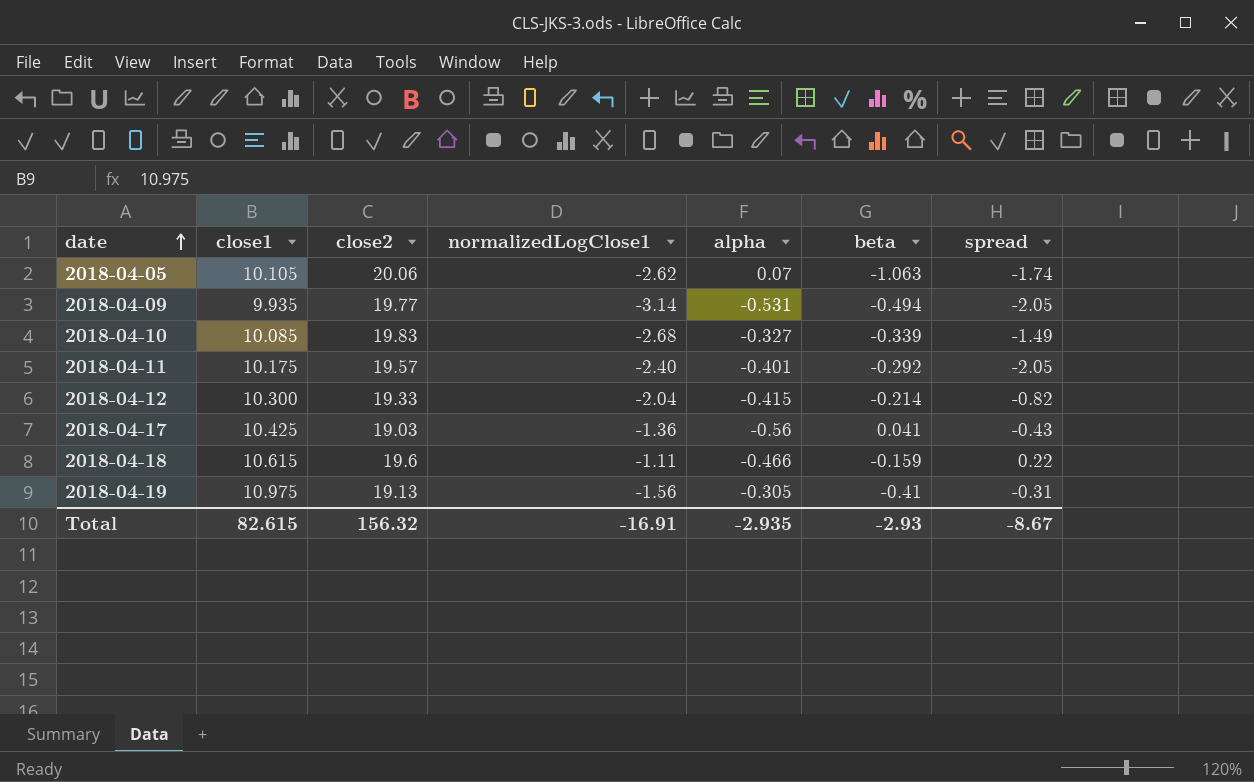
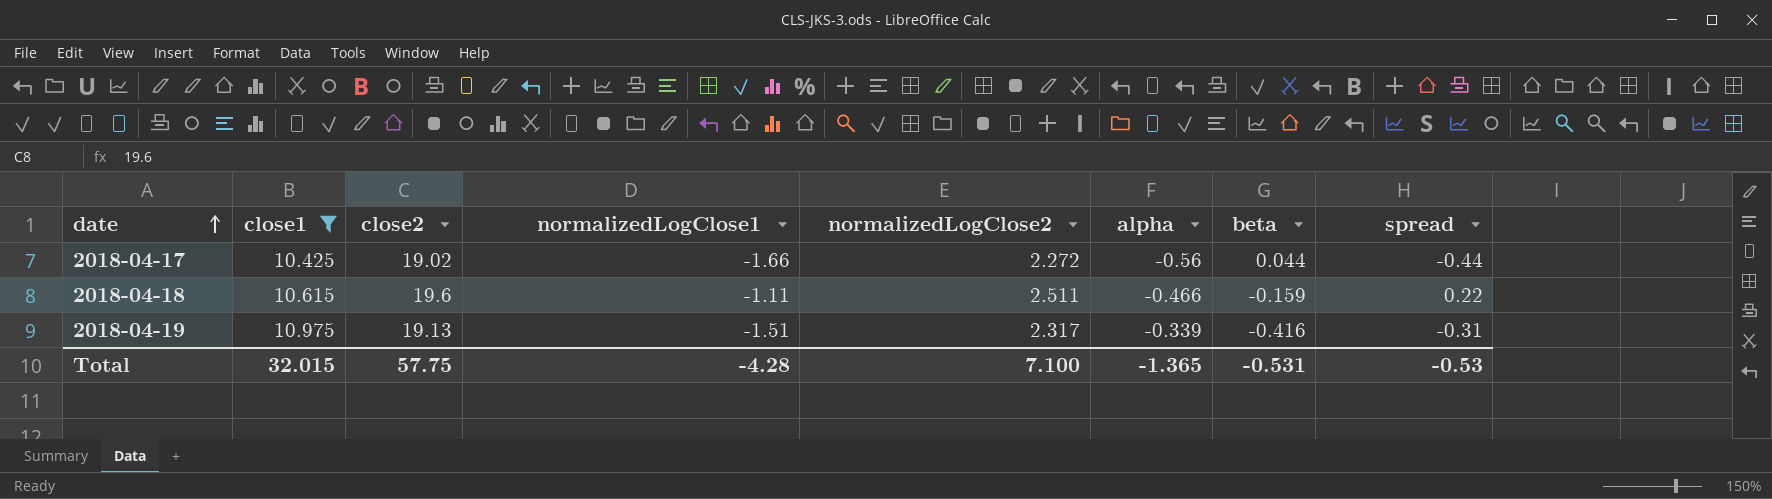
filter: none -> close1 >= 10.425
column normalizedLogClose2 | position: none -> 5
2018-04-17 | close2: 19.03 -> 19.02
2018-04-17 | normalizedLogClose1: -1.36 -> -1.66
2018-04-17 | beta: 0.041 -> 0.044
2018-04-17 | spread: -0.43 -> -0.44
2018-04-19 | normalizedLogClose1: -1.56 -> -1.51
2018-04-19 | alpha: -0.305 -> -0.339
2018-04-19 | beta: -0.41 -> -0.416
Total | close1: 82.615 -> 32.015
Total | close2: 156.32 -> 57.75
Total | normalizedLogClose1: -16.91 -> -4.28
Total | alpha: -2.935 -> -1.365
Total | beta: -2.93 -> -0.531
Total | spread: -8.67 -> -0.53

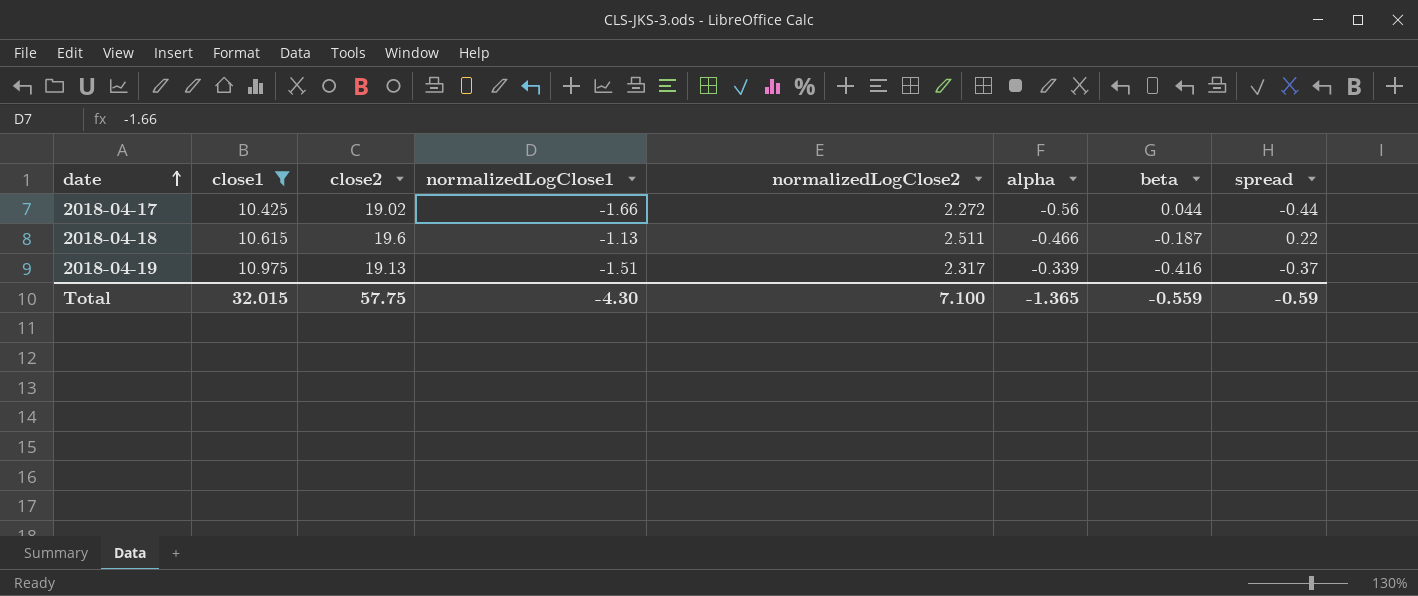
2018-04-18 | normalizedLogClose1: -1.11 -> -1.13
2018-04-18 | beta: -0.159 -> -0.187
2018-04-19 | spread: -0.31 -> -0.37
Total | normalizedLogClose1: -4.28 -> -4.30
Total | beta: -0.531 -> -0.559
Total | spread: -0.53 -> -0.59

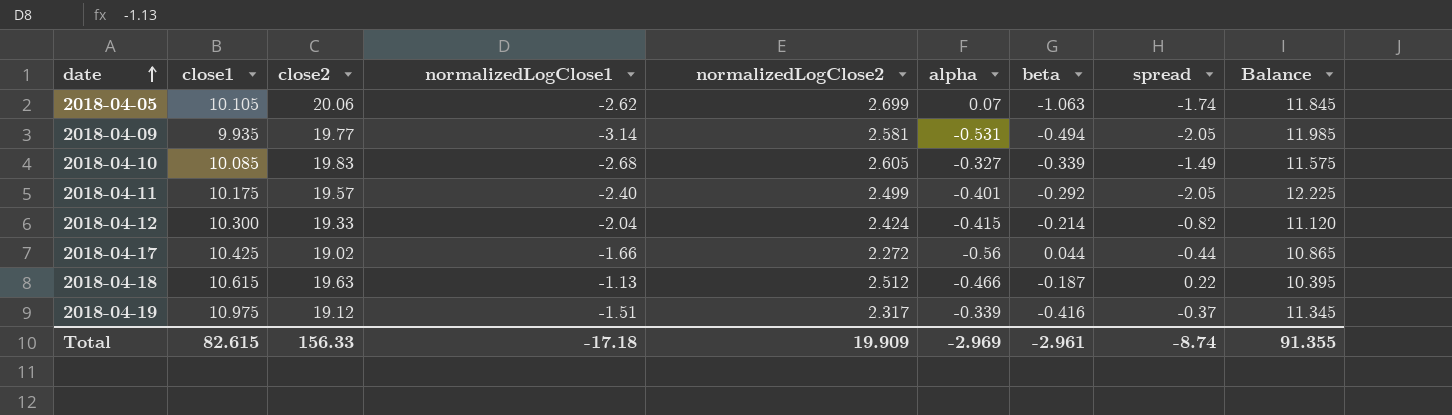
filter: close1 >= 10.425 -> none
column Balance | formula: none -> [close1] - [spread]
2018-04-18 | close2: 19.6 -> 19.63
2018-04-18 | normalizedLogClose2: 2.511 -> 2.512
2018-04-19 | close2: 19.13 -> 19.12
Total | close1: 32.015 -> 82.615
Total | close2: 57.75 -> 156.33
Total | normalizedLogClose1: -4.30 -> -17.18
Total | normalizedLogClose2: 7.100 -> 19.909
Total | alpha: -1.365 -> -2.969
Total | beta: -0.559 -> -2.961
Total | spread: -0.59 -> -8.74

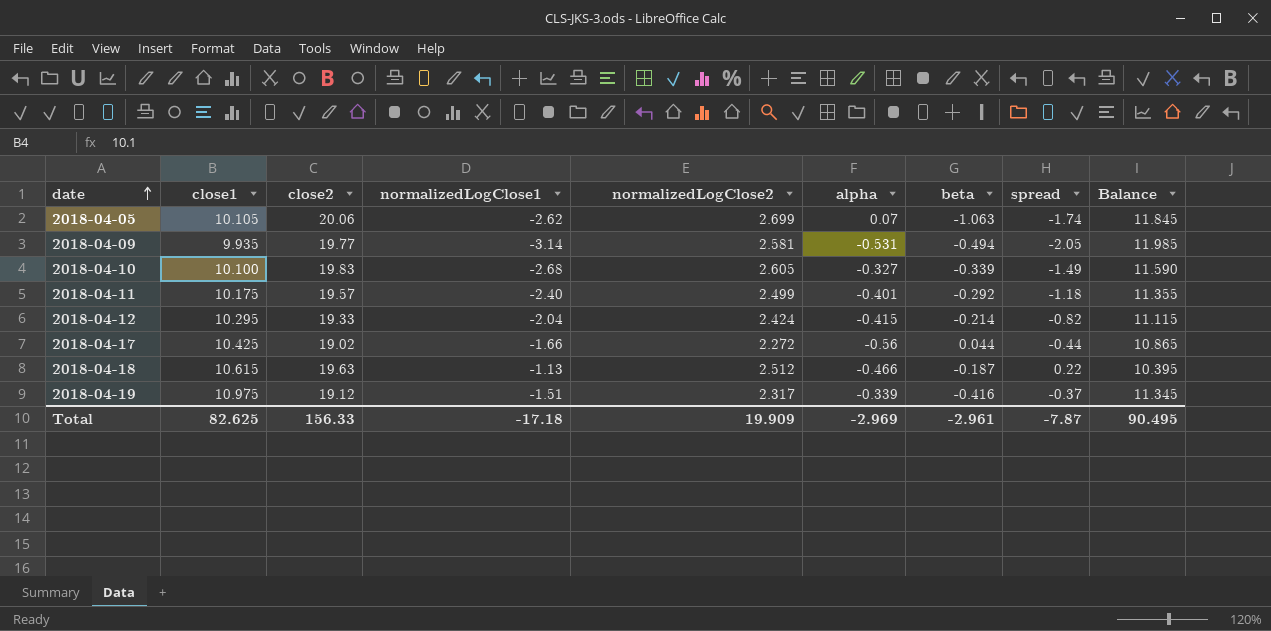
2018-04-10 | close1: 10.085 -> 10.100
2018-04-10 | Balance: 11.575 -> 11.590
2018-04-11 | spread: -2.05 -> -1.18
2018-04-11 | Balance: 12.225 -> 11.355
2018-04-12 | close1: 10.300 -> 10.295
2018-04-12 | Balance: 11.120 -> 11.115
Total | close1: 82.615 -> 82.625
Total | spread: -8.74 -> -7.87
Total | Balance: 91.355 -> 90.495

